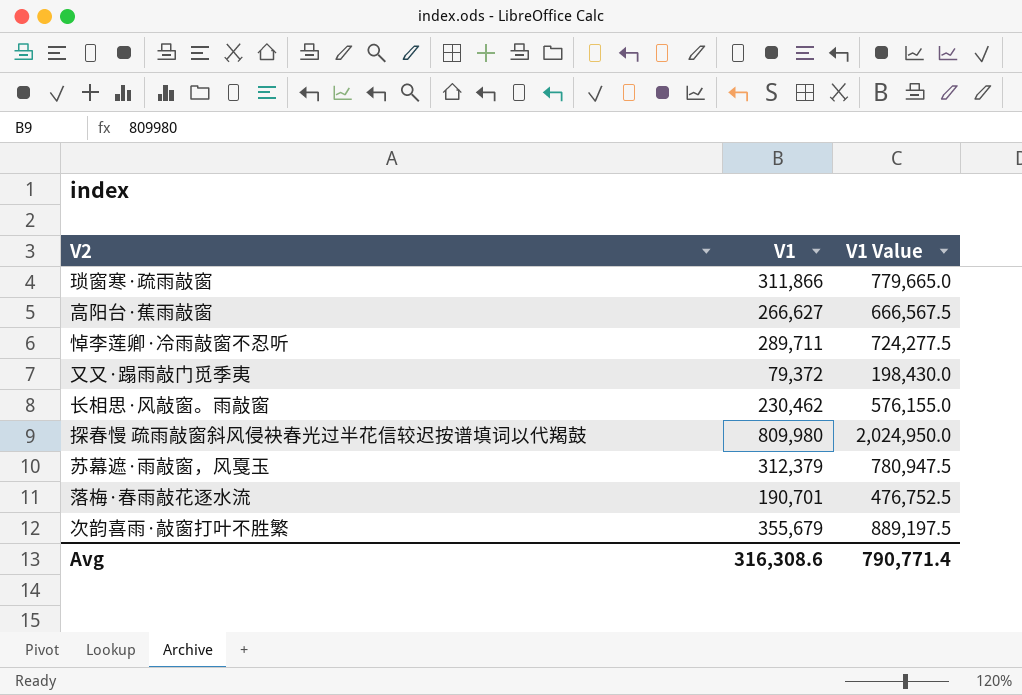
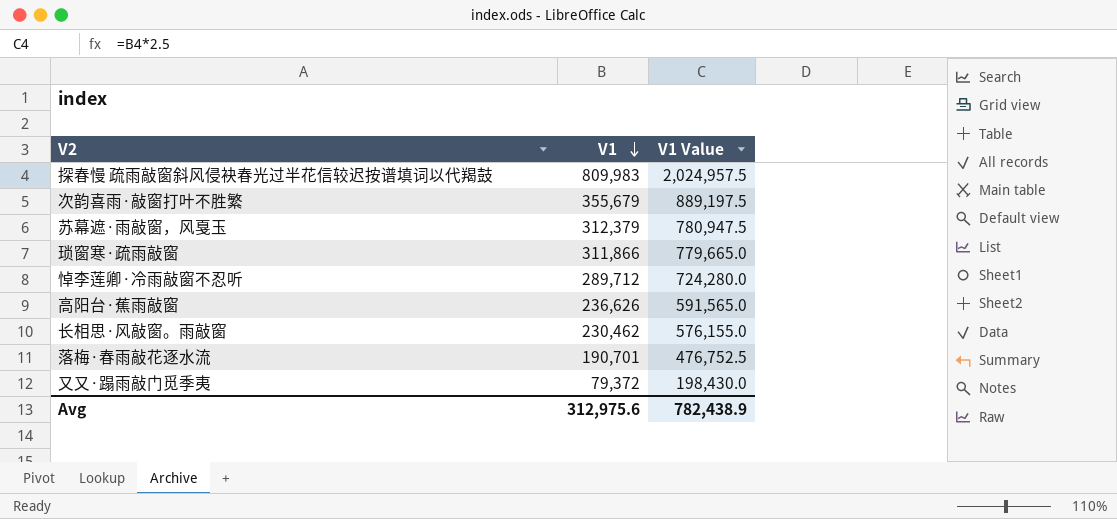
row order: none -> V1 descending
探春慢 疏雨敲窗斜风侵袂春光过半花信较迟按谱填词以代羯鼓 | V1: 809,980 -> 809,983
探春慢 疏雨敲窗斜风侵袂春光过半花信较迟按谱填词以代羯鼓 | V1 Value: 2,024,950.0 -> 2,024,957.5
悼李莲卿·冷雨敲窗不忍听 | V1: 289,711 -> 289,712
悼李莲卿·冷雨敲窗不忍听 | V1 Value: 724,277.5 -> 724,280.0
高阳台·蕉雨敲窗 | V1: 266,627 -> 236,626
高阳台·蕉雨敲窗 | V1 Value: 666,567.5 -> 591,565.0
Avg | V1: 316,308.6 -> 312,975.6
Avg | V1 Value: 790,771.4 -> 782,438.9

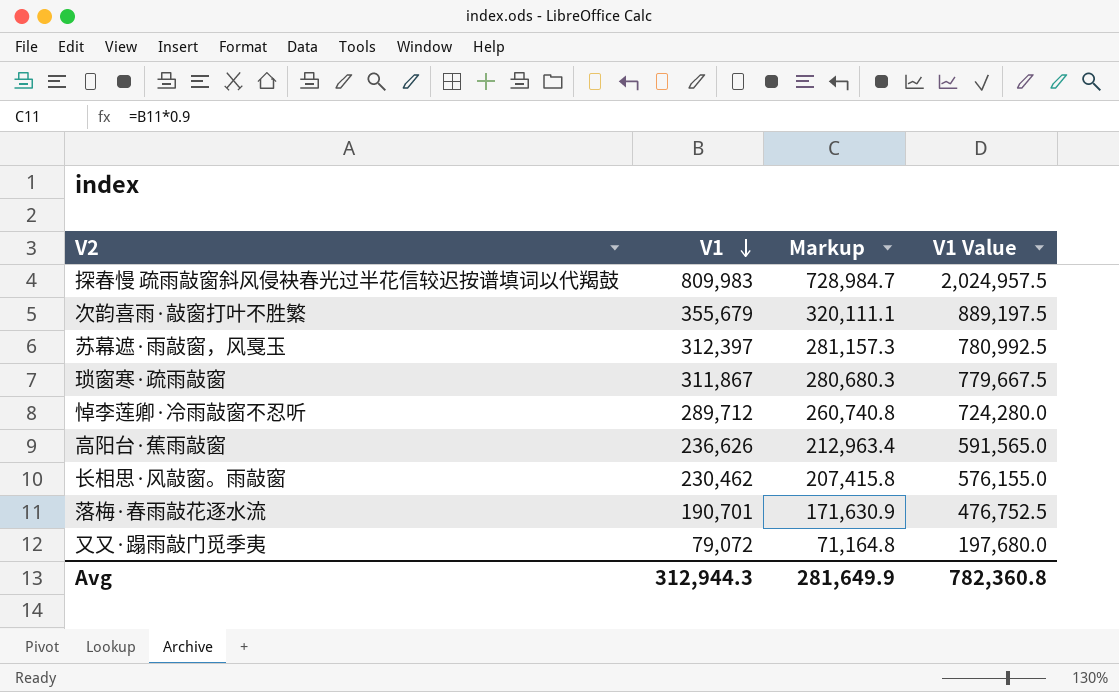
column Markup | formula: none -> [V1] * 0.9
苏幕遮·雨敲窗，风戛玉 | V1: 312,379 -> 312,397
苏幕遮·雨敲窗，风戛玉 | V1 Value: 780,947.5 -> 780,992.5
琐窗寒·疏雨敲窗 | V1: 311,866 -> 311,867
琐窗寒·疏雨敲窗 | V1 Value: 779,665.0 -> 779,667.5
又又·蹋雨敲门觅季夷 | V1: 79,372 -> 79,072
又又·蹋雨敲门觅季夷 | V1 Value: 198,430.0 -> 197,680.0
Avg | V1: 312,975.6 -> 312,944.3
Avg | V1 Value: 782,438.9 -> 782,360.8

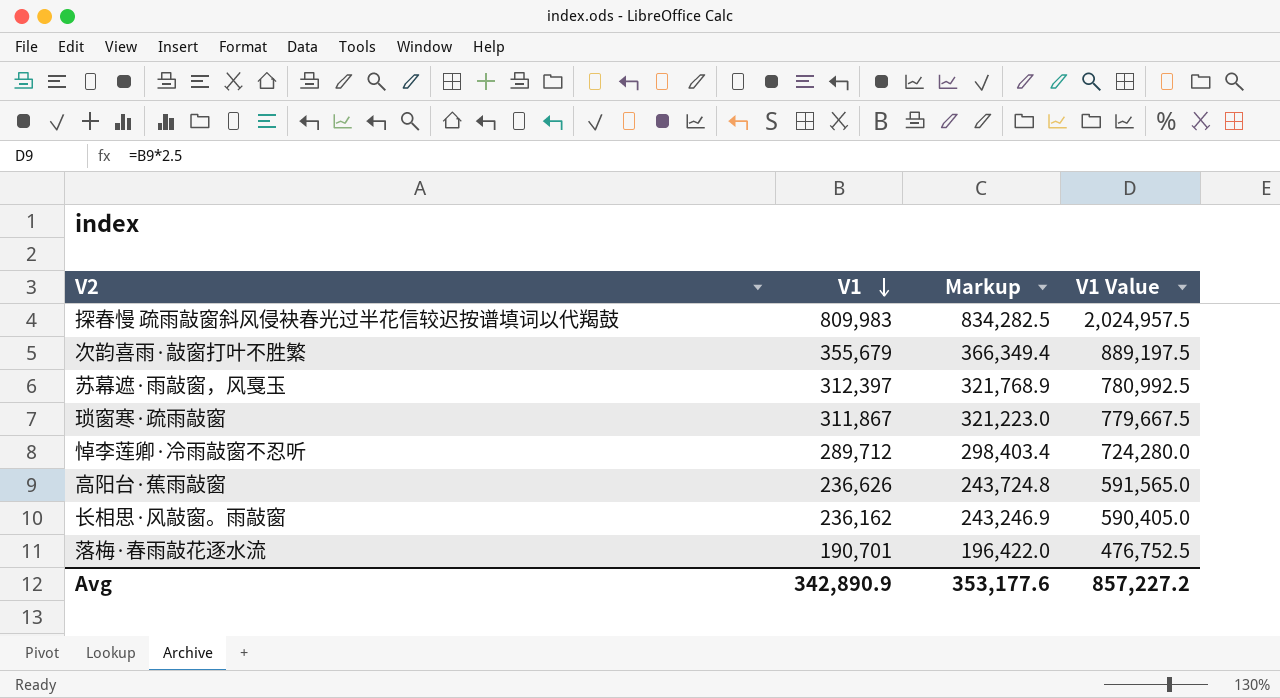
column Markup | formula: [V1] * 0.9 -> [V1] * 1.03
row 又又·蹋雨敲门觅季夷: 79,072 | 71,164.8 | 197,680.0 -> none
长相思·风敲窗。雨敲窗 | V1: 230,462 -> 236,162
长相思·风敲窗。雨敲窗 | V1 Value: 576,155.0 -> 590,405.0
Avg | V1: 312,944.3 -> 342,890.9
Avg | Markup: 281,649.9 -> 353,177.6
Avg | V1 Value: 782,360.8 -> 857,227.2

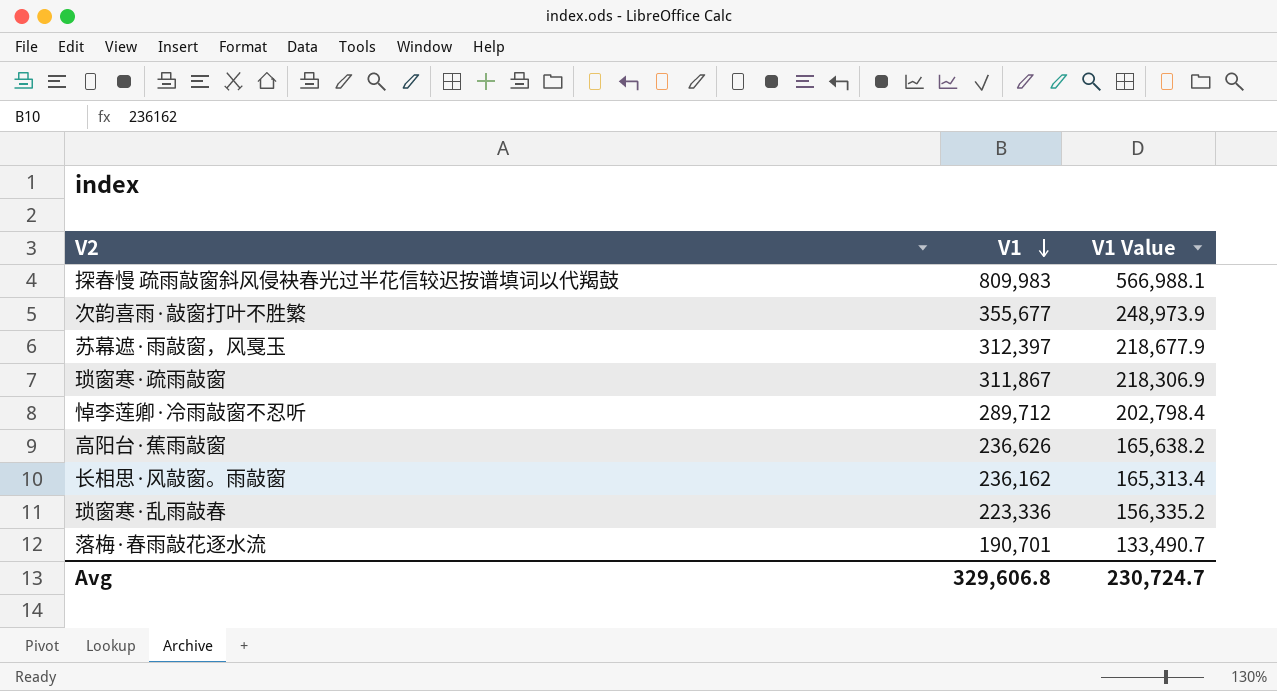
column Markup | formula: [V1] * 1.03 -> none
column V1 Value | formula: [V1] * 2.5 -> [V1] * 0.7
次韵喜雨·敲窗打叶不胜繁 | V1: 355,679 -> 355,677
row 琐窗寒·乱雨敲春: none -> 223,336 | 156,335.2
Avg | V1: 342,890.9 -> 329,606.8
Avg | V1 Value: 857,227.2 -> 230,724.7

